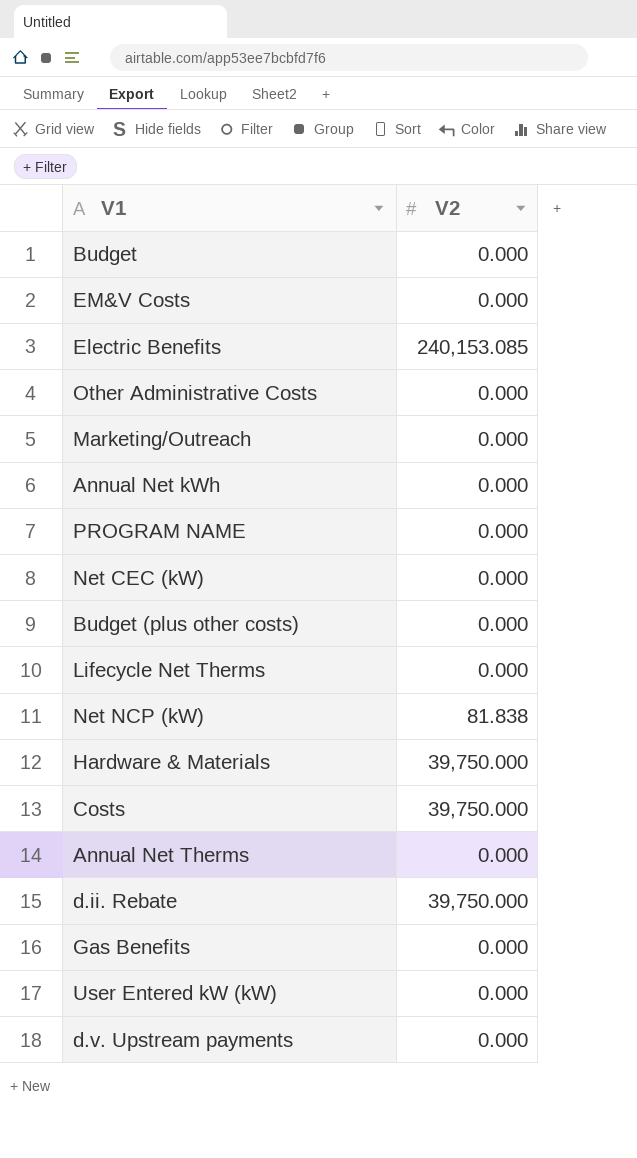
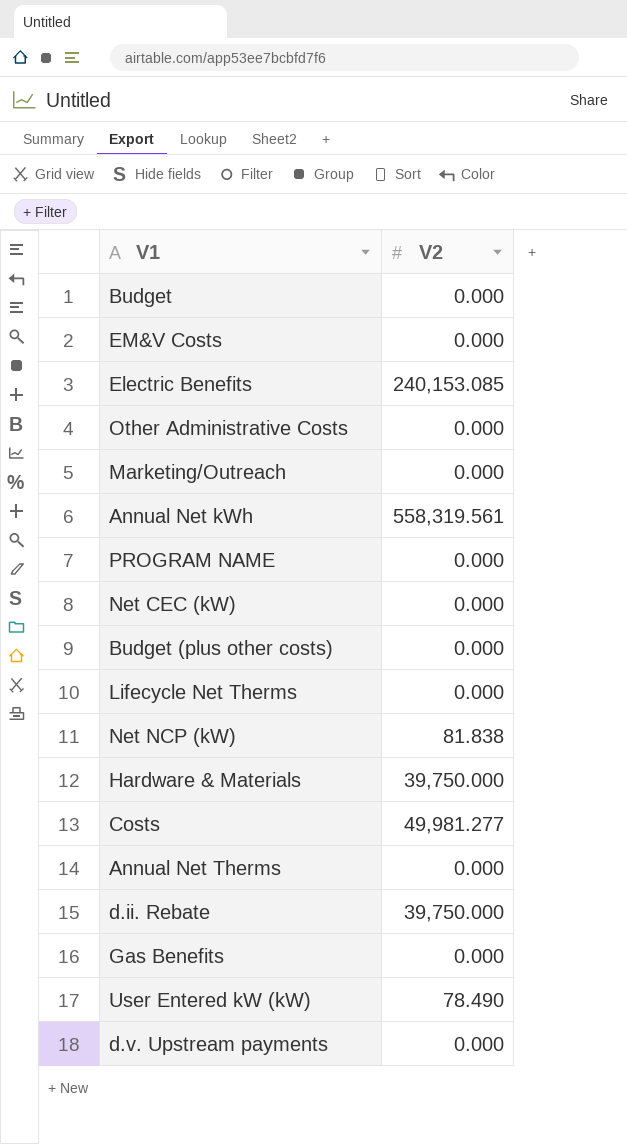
Annual Net kWh | V2: 0.000 -> 558,319.561
Costs | V2: 39,750.000 -> 49,981.277
User Entered kW (kW) | V2: 0.000 -> 78.490

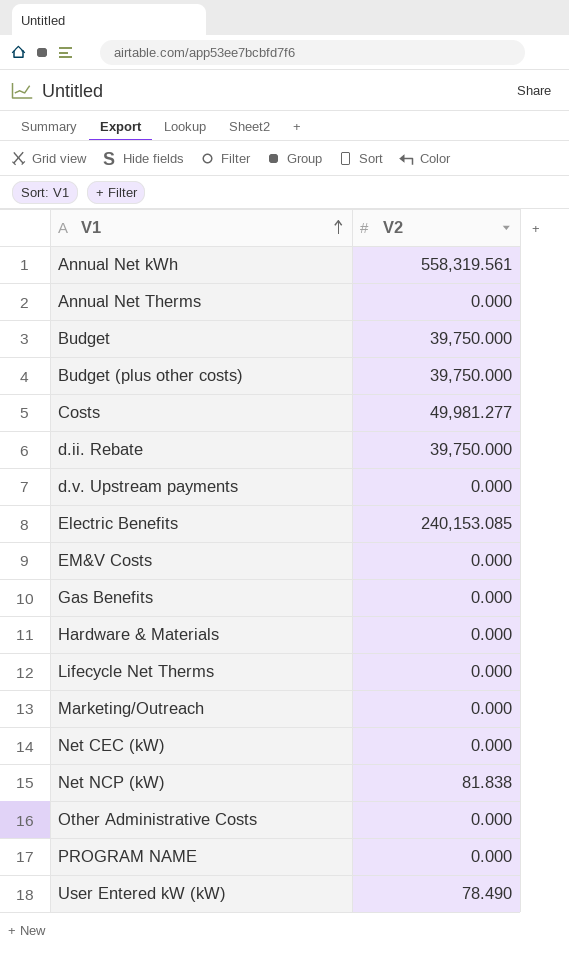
row order: none -> V1 ascending
Budget | V2: 0.000 -> 39,750.000
Budget (plus other costs) | V2: 0.000 -> 39,750.000
Hardware & Materials | V2: 39,750.000 -> 0.000

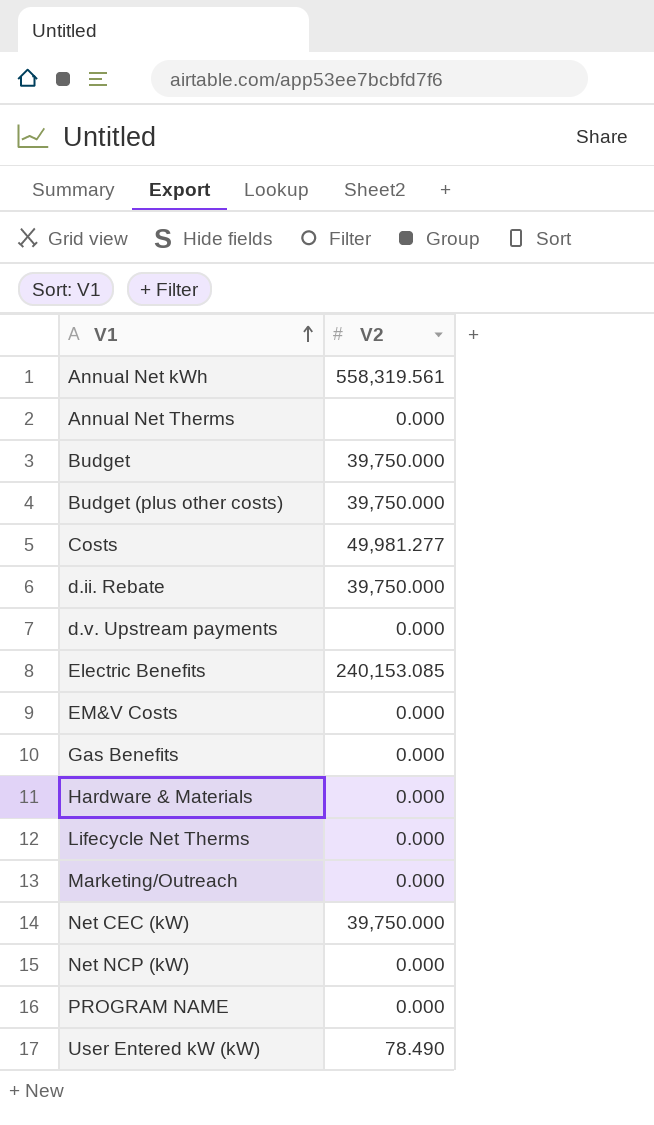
row Other Administrative Costs: 0.000 -> none
Net CEC (kW) | V2: 0.000 -> 39,750.000
Net NCP (kW) | V2: 81.838 -> 0.000

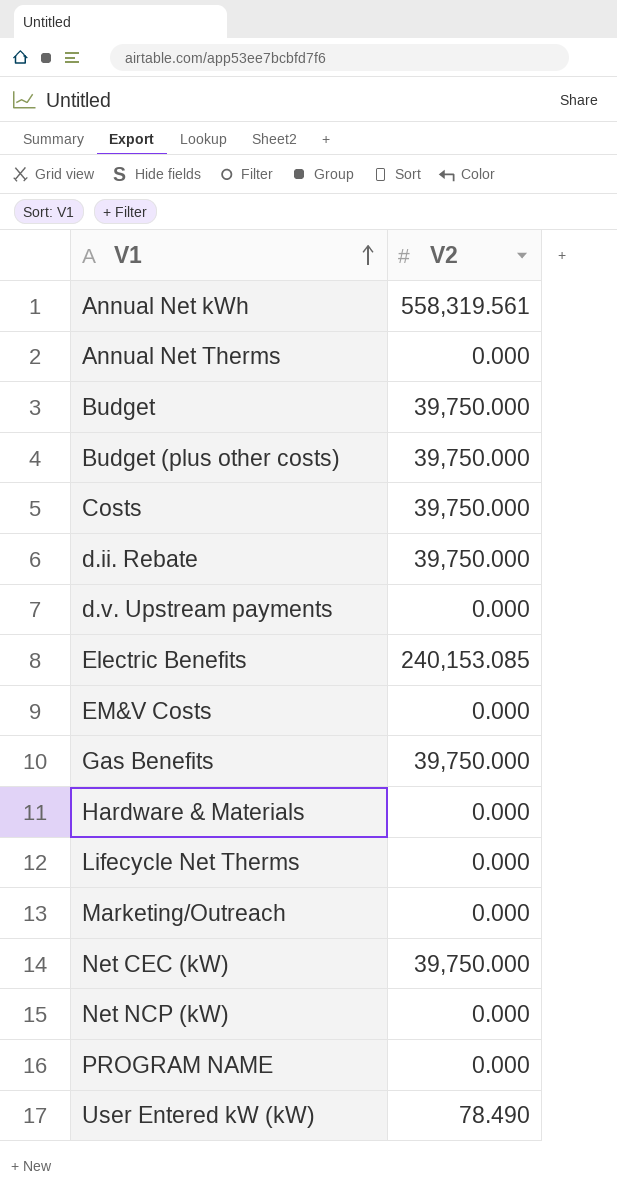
Costs | V2: 49,981.277 -> 39,750.000
Gas Benefits | V2: 0.000 -> 39,750.000

